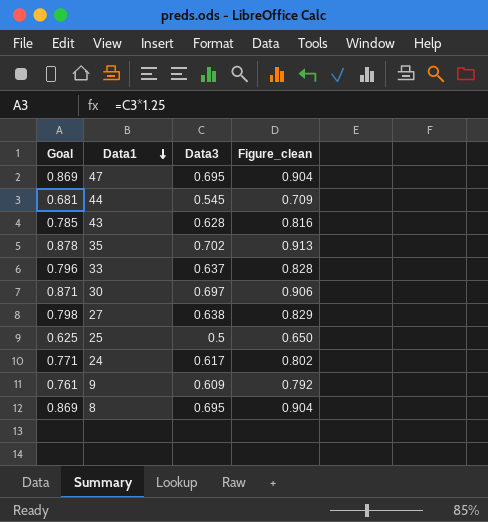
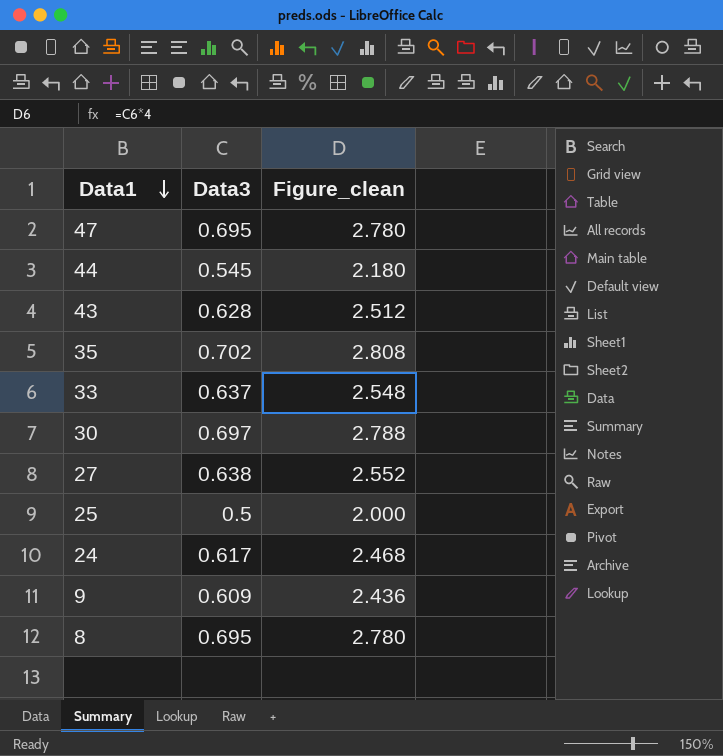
column Goal | formula: [Data3] * 1.25 -> none
column Figure_clean | formula: [Data3] * 1.3 -> [Data3] * 4

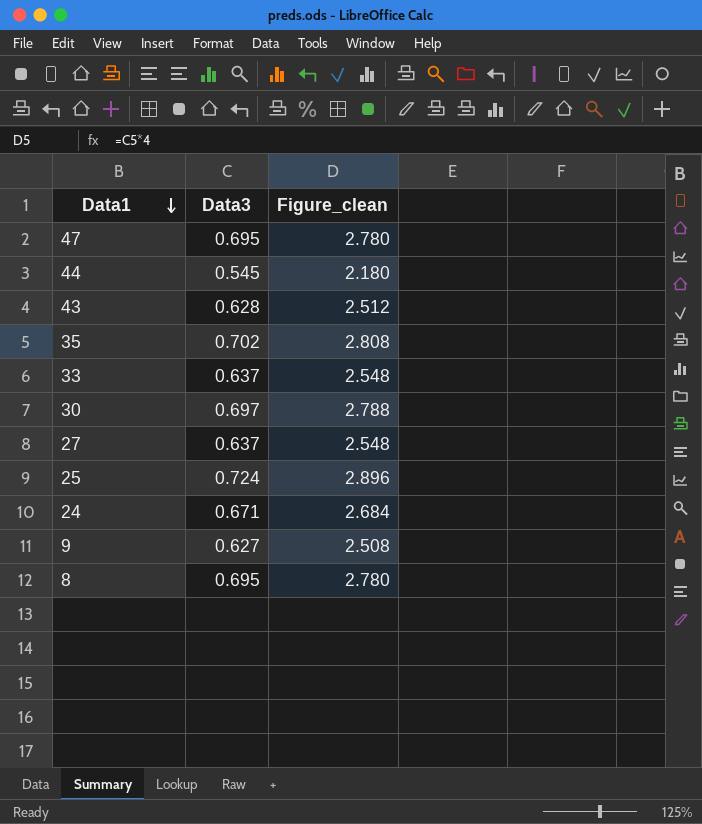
27 | Data3: 0.638 -> 0.637
27 | Figure_clean: 2.552 -> 2.548
25 | Data3: 0.5 -> 0.724
25 | Figure_clean: 2.000 -> 2.896
24 | Data3: 0.617 -> 0.671
24 | Figure_clean: 2.468 -> 2.684
9 | Data3: 0.609 -> 0.627
9 | Figure_clean: 2.436 -> 2.508

